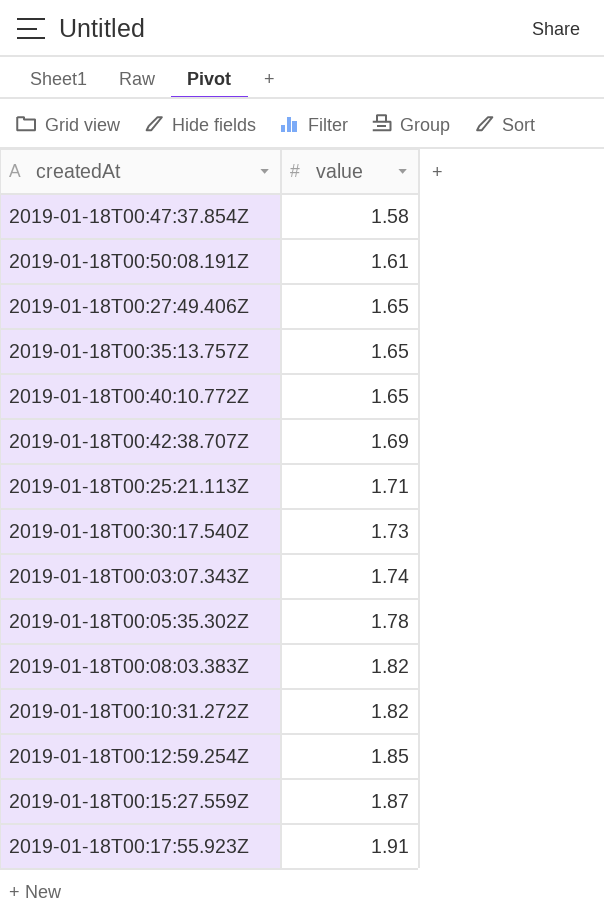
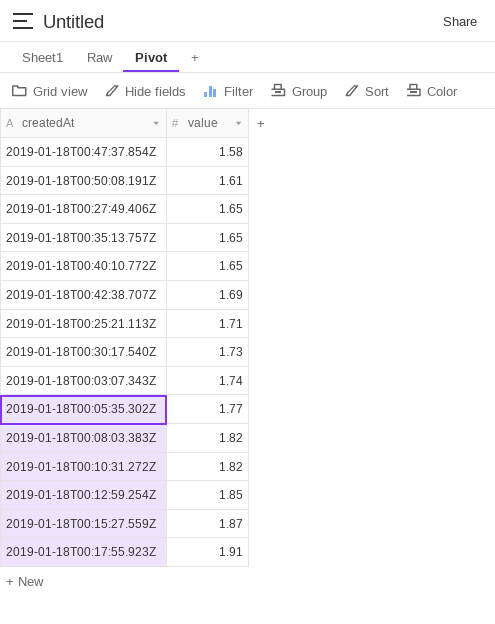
2019-01-18T00:05:35.302Z | value: 1.78 -> 1.77

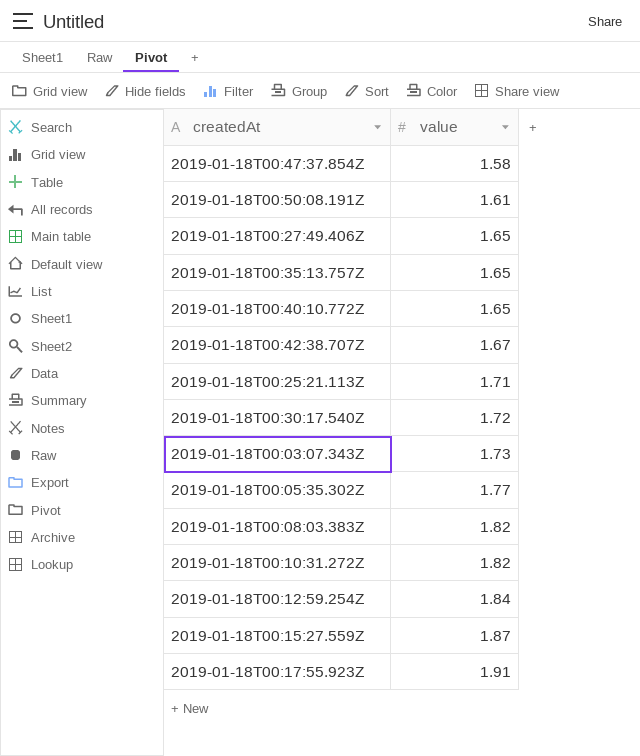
2019-01-18T00:42:38.707Z | value: 1.69 -> 1.67
2019-01-18T00:30:17.540Z | value: 1.73 -> 1.72
2019-01-18T00:03:07.343Z | value: 1.74 -> 1.73
2019-01-18T00:12:59.254Z | value: 1.85 -> 1.84

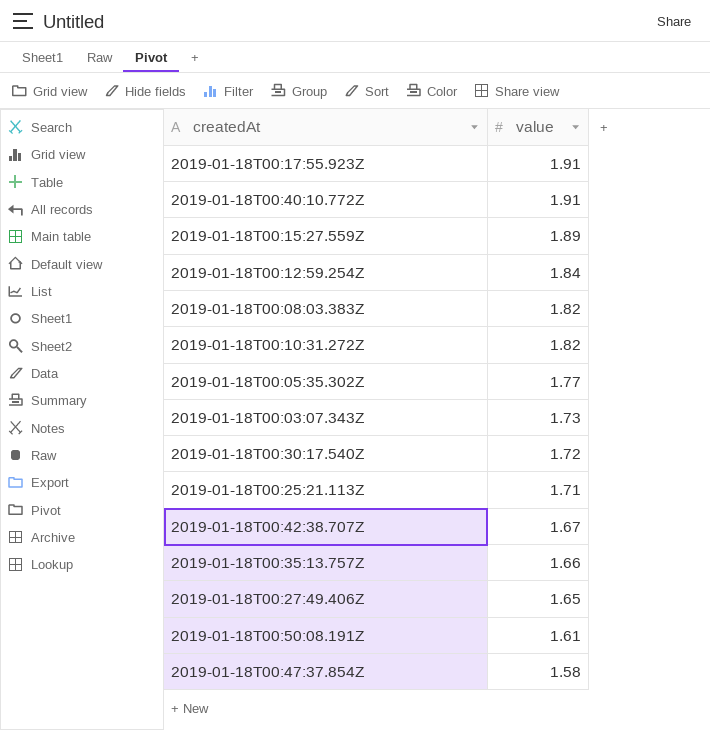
row order: value ascending -> value descending
2019-01-18T00:40:10.772Z | value: 1.65 -> 1.91
2019-01-18T00:15:27.559Z | value: 1.87 -> 1.89
2019-01-18T00:35:13.757Z | value: 1.65 -> 1.66

